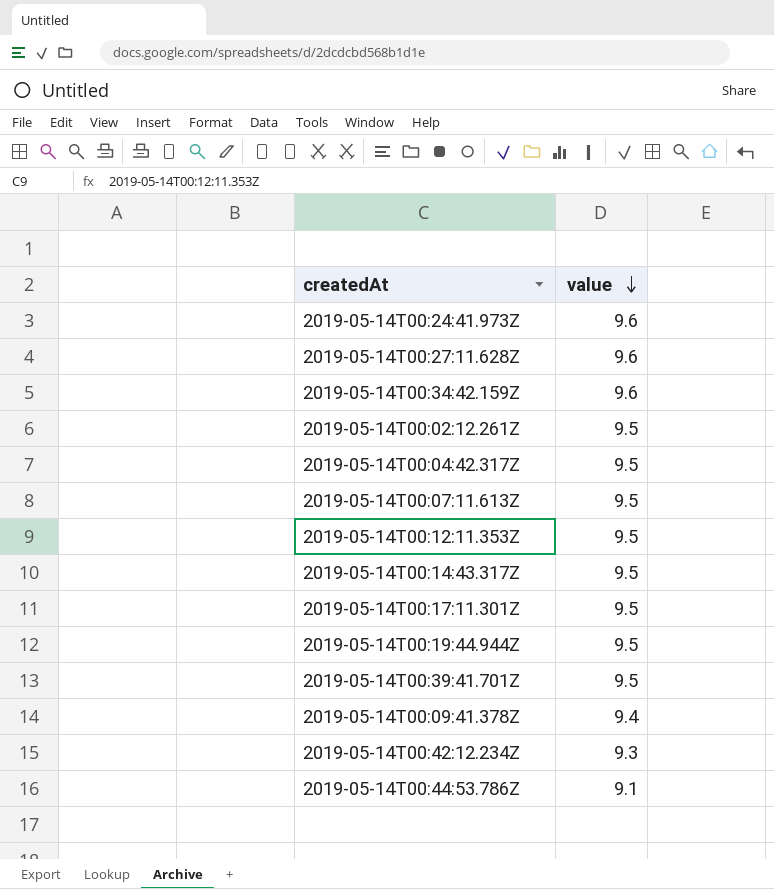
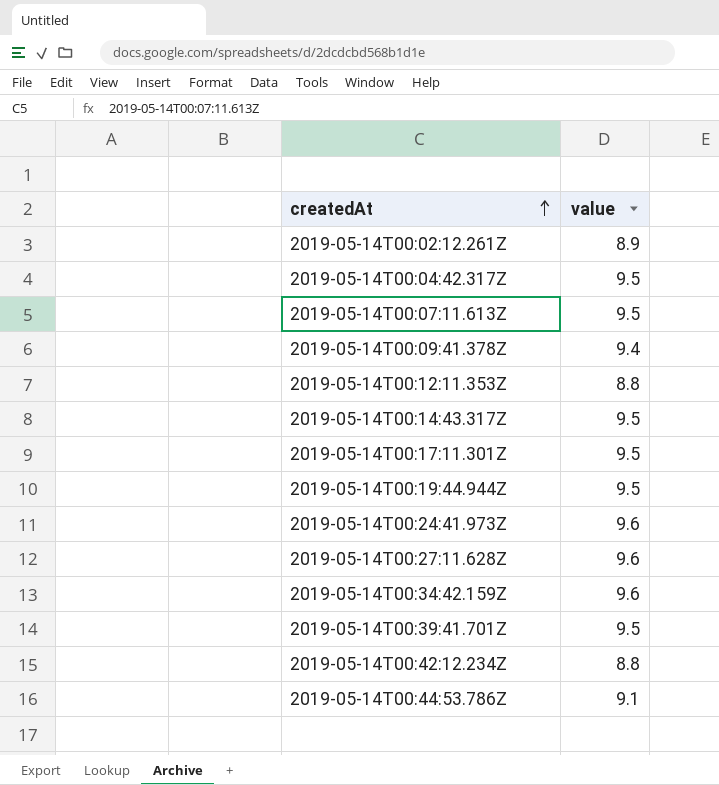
row order: value descending -> createdAt ascending
2019-05-14T00:02:12.261Z | value: 9.5 -> 8.9
2019-05-14T00:12:11.353Z | value: 9.5 -> 8.8
2019-05-14T00:42:12.234Z | value: 9.3 -> 8.8

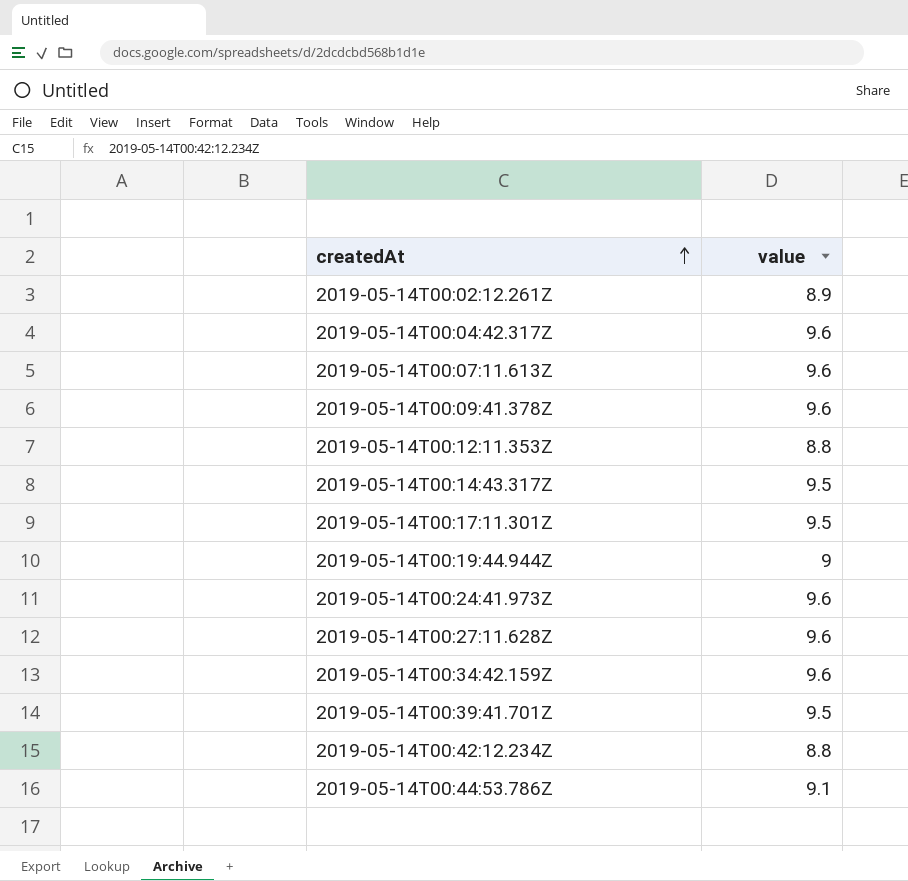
2019-05-14T00:04:42.317Z | value: 9.5 -> 9.6
2019-05-14T00:07:11.613Z | value: 9.5 -> 9.6
2019-05-14T00:09:41.378Z | value: 9.4 -> 9.6
2019-05-14T00:19:44.944Z | value: 9.5 -> 9

